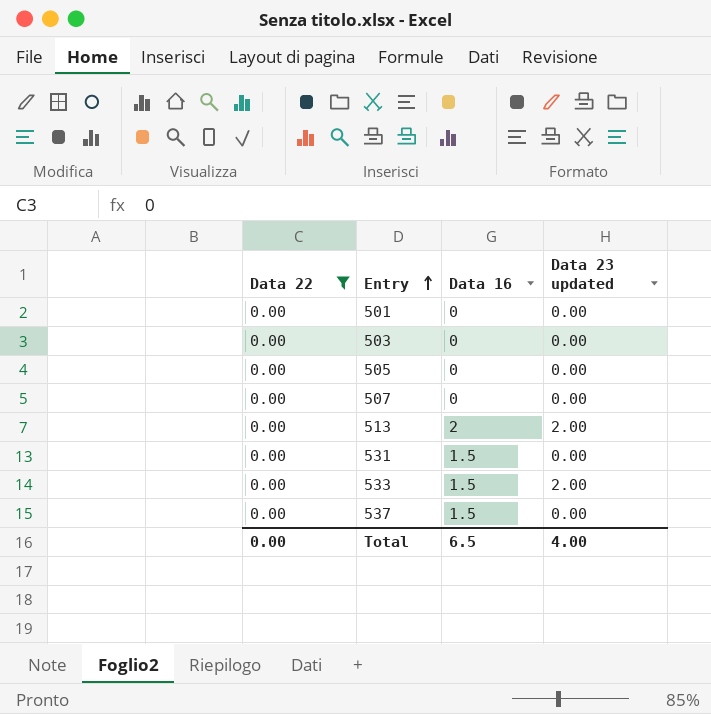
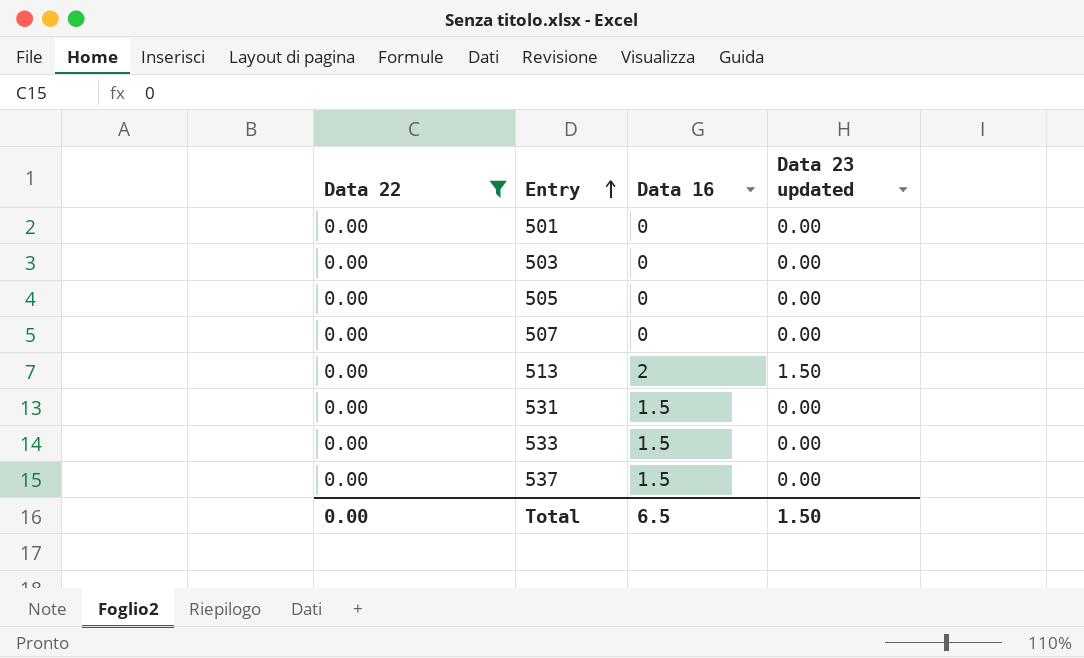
513 | Data 23 updated: 2.00 -> 1.50
533 | Data 23 updated: 2.00 -> 0.00
Total | Data 23 updated: 4.00 -> 1.50

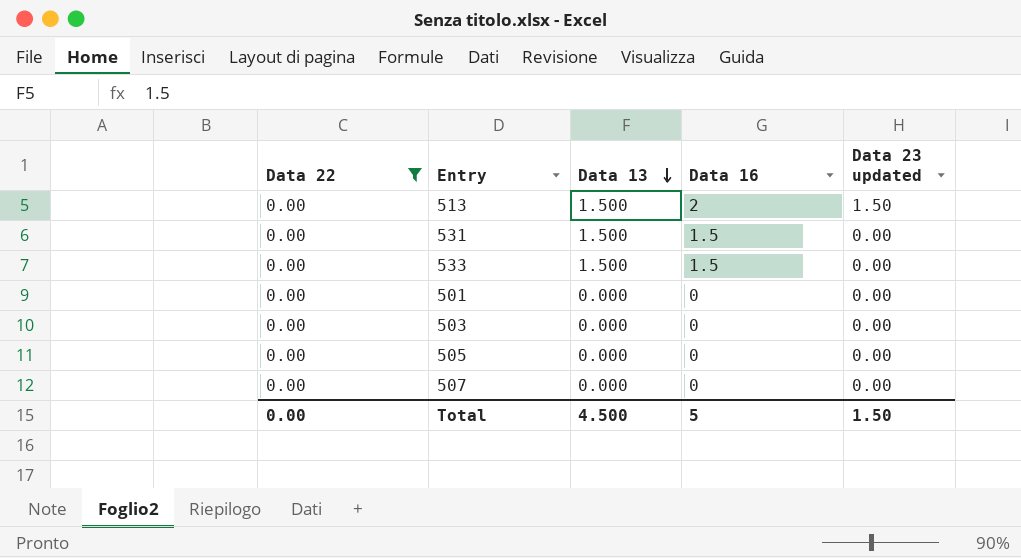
row order: Entry ascending -> Data 13 descending
column Data 13 | position: none -> 3
row 537: 0.00 | 1.5 | 0.00 -> none
Total | Data 16: 6.5 -> 5

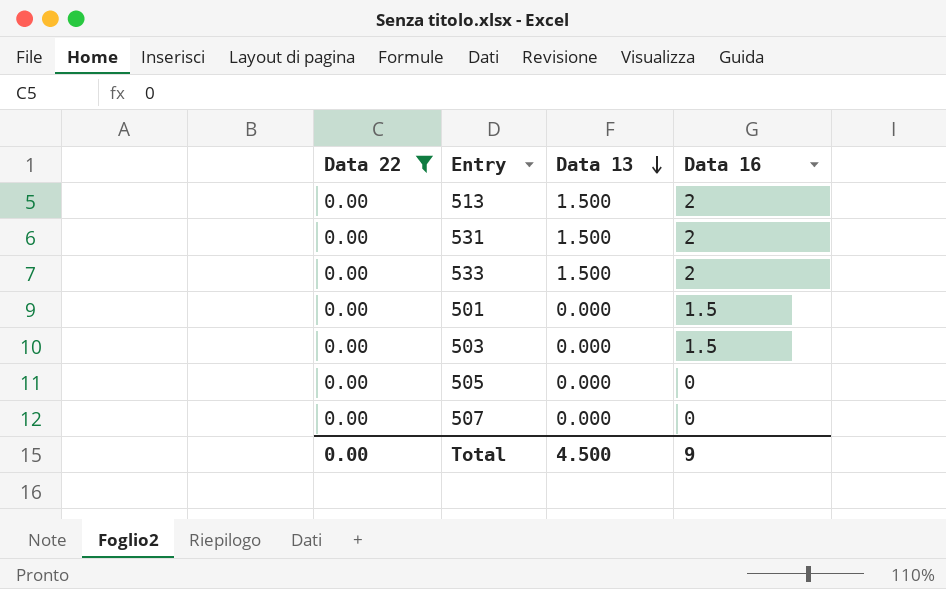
column Data 23 updated | position: 5 -> none
531 | Data 16: 1.5 -> 2
533 | Data 16: 1.5 -> 2
501 | Data 16: 0 -> 1.5
503 | Data 16: 0 -> 1.5
Total | Data 16: 5 -> 9

